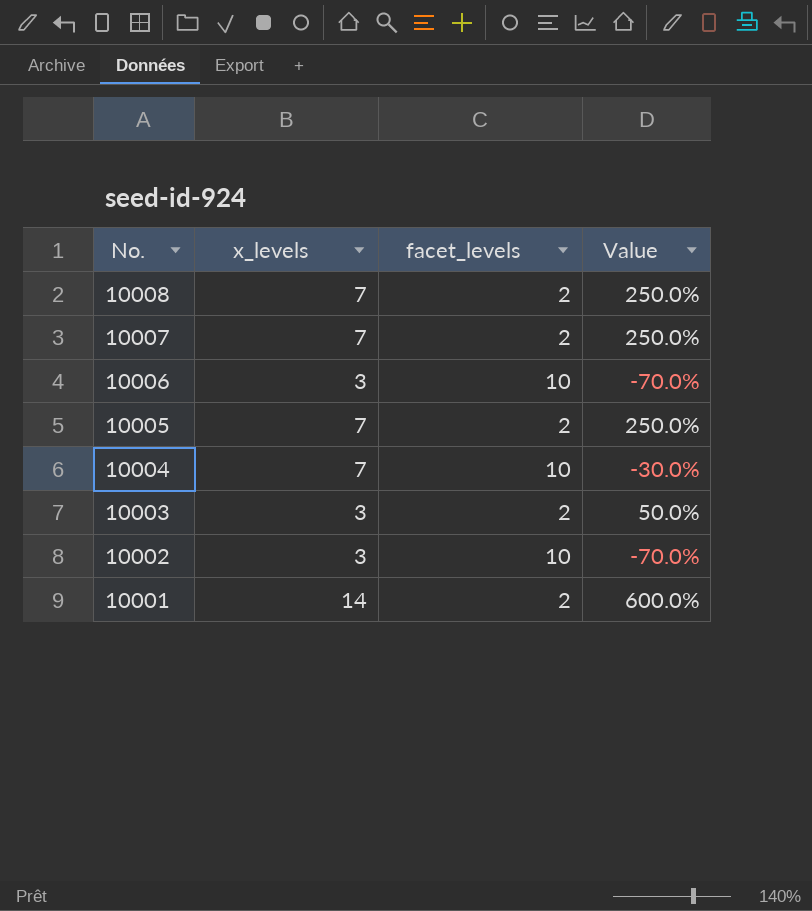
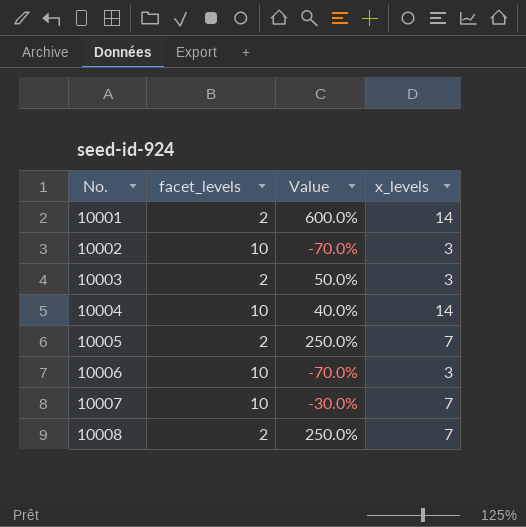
row order: No. descending -> No. ascending
column x_levels | position: 2 -> 4
10004 | Value: -30.0% -> 40.0%
10004 | x_levels: 7 -> 14
10007 | facet_levels: 2 -> 10
10007 | Value: 250.0% -> -30.0%

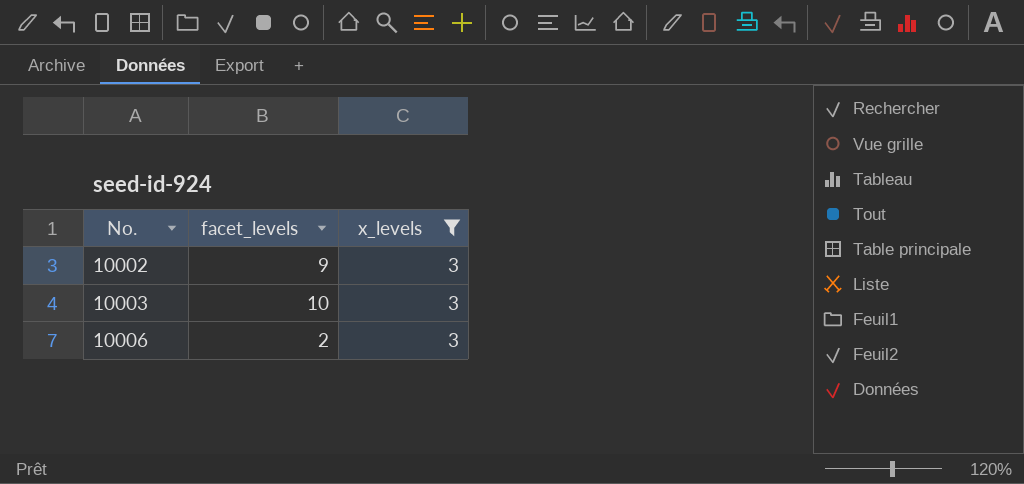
filter: none -> x_levels = 3
column Value | formula: ([x_levels] - [facet_levels]) / [facet_levels] -> none
10002 | facet_levels: 10 -> 9
10003 | facet_levels: 2 -> 10
10006 | facet_levels: 10 -> 2

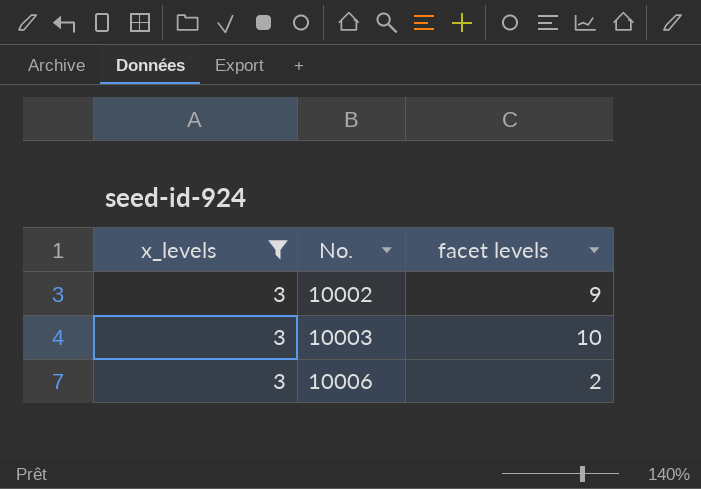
column x_levels | position: 3 -> 1
column name: facet_levels -> facet levels

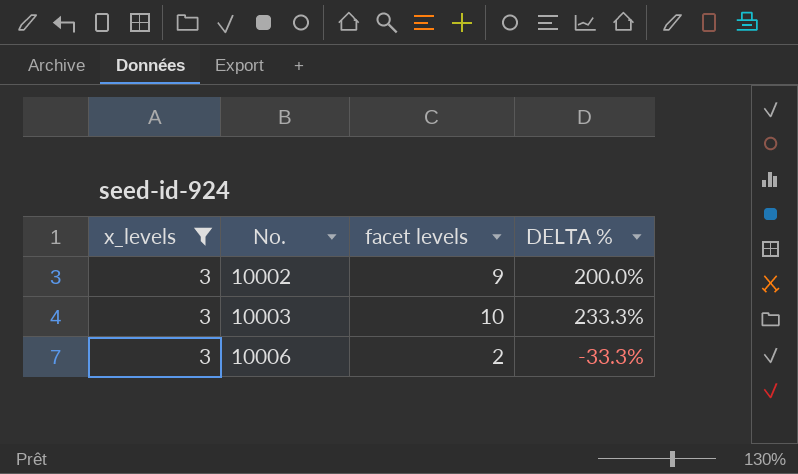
column DELTA % | formula: none -> ([facet levels] - [x_levels]) / [x_levels]

